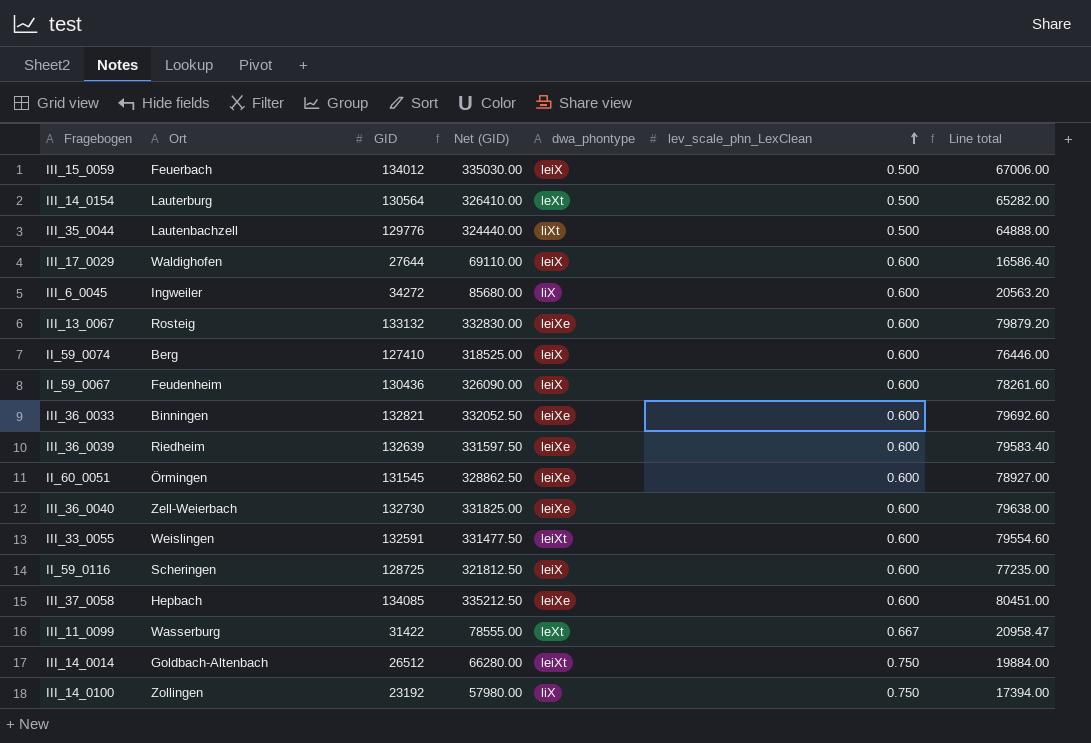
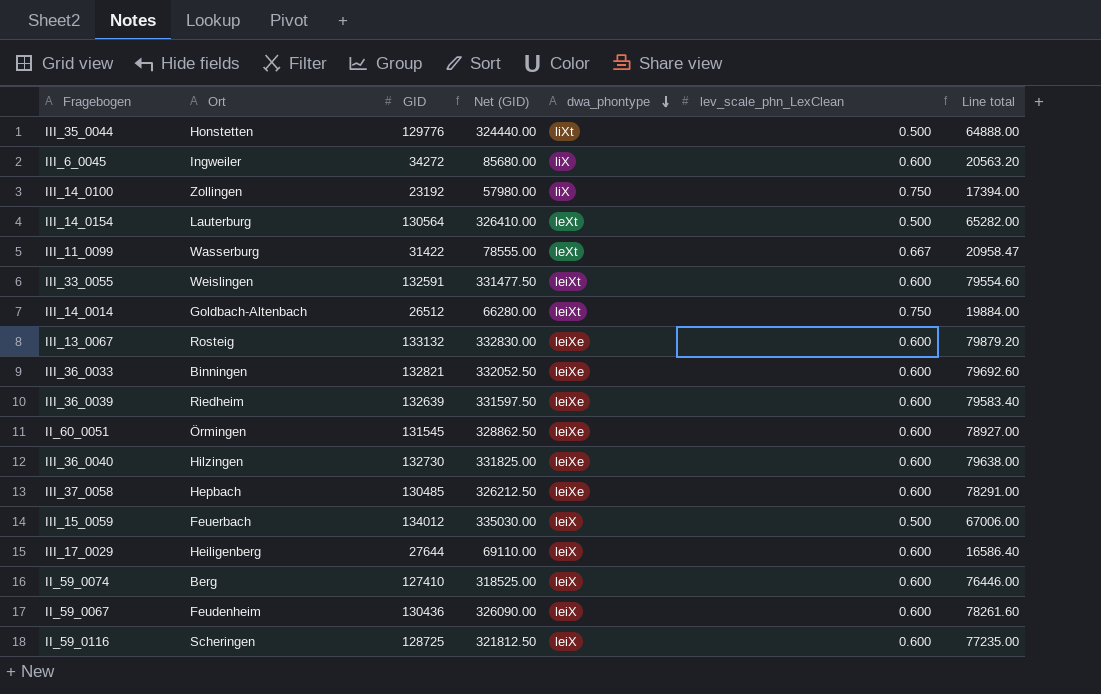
row order: lev_scale_phn_LexClean ascending -> dwa_phontype descending
III_35_0044 | Ort: Lautenbachzell -> Honstetten
III_36_0040 | Ort: Zell-Weierbach -> Hilzingen
III_37_0058 | GID: 134085 -> 130485
III_37_0058 | Net (GID): 335212.50 -> 326212.50
III_37_0058 | Line total: 80451.00 -> 78291.00
III_17_0029 | Ort: Waldighofen -> Heiligenberg

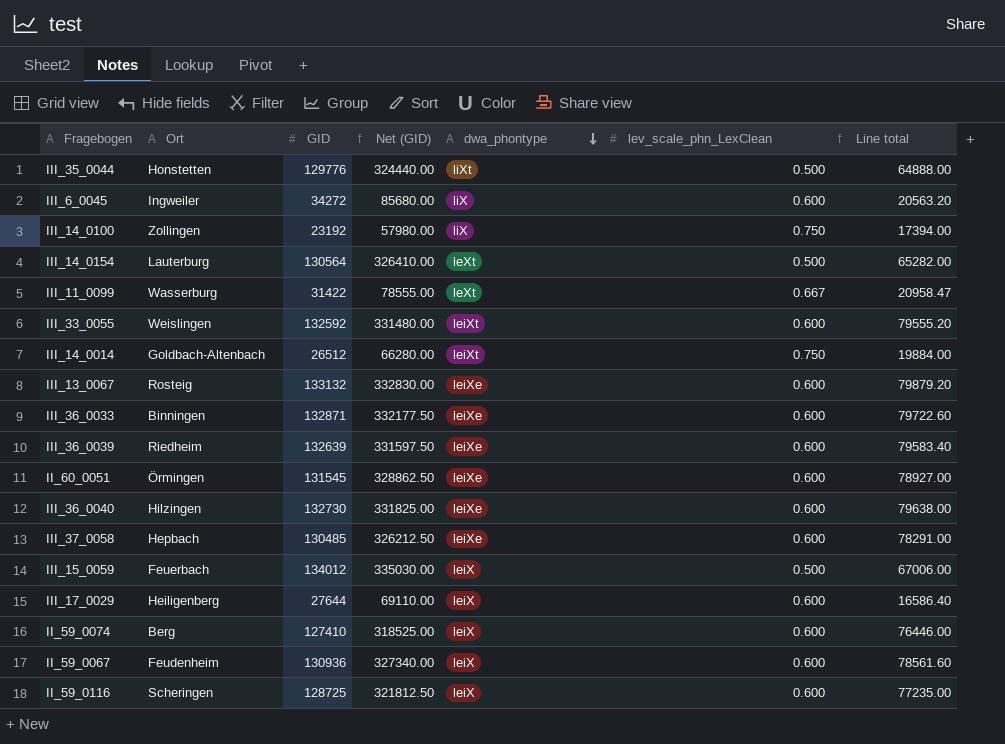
III_33_0055 | GID: 132591 -> 132592
III_33_0055 | Net (GID): 331477.50 -> 331480.00
III_33_0055 | Line total: 79554.60 -> 79555.20
III_36_0033 | GID: 132821 -> 132871
III_36_0033 | Net (GID): 332052.50 -> 332177.50
III_36_0033 | Line total: 79692.60 -> 79722.60
II_59_0067 | GID: 130436 -> 130936
II_59_0067 | Net (GID): 326090.00 -> 327340.00
II_59_0067 | Line total: 78261.60 -> 78561.60

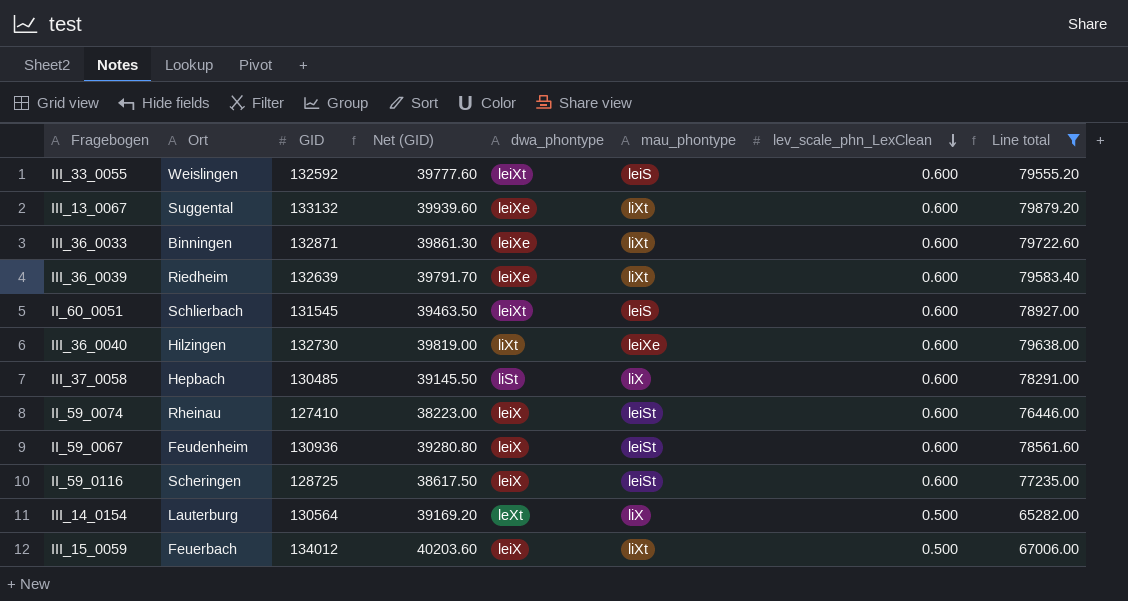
filter: none -> Line total >= 65282.00
row order: dwa_phontype descending -> lev_scale_phn_LexClean descending
column Net (GID) | formula: [GID] * 2.5 -> [GID] * 0.3
column mau_phontype | position: none -> 6
III_13_0067 | Ort: Rosteig -> Suggental
II_60_0051 | Ort: Örmingen -> Schlierbach
II_60_0051 | dwa_phontype: leiXe -> leiXt
III_36_0040 | dwa_phontype: leiXe -> liXt
III_37_0058 | dwa_phontype: leiXe -> liSt
II_59_0074 | Ort: Berg -> Rheinau

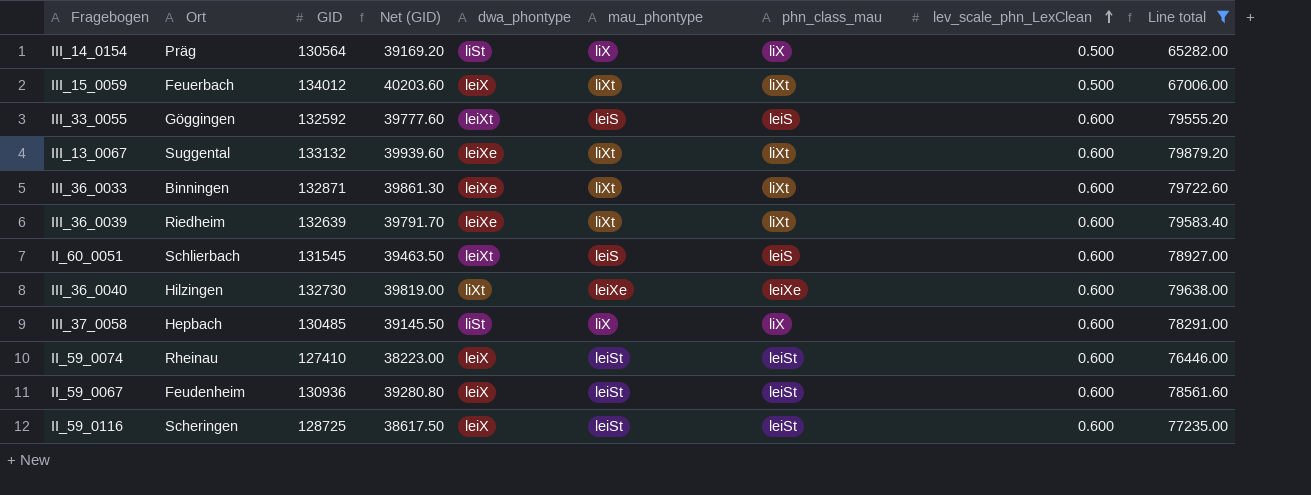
row order: lev_scale_phn_LexClean descending -> lev_scale_phn_LexClean ascending
column phn_class_mau | position: none -> 7
III_14_0154 | Ort: Lauterburg -> Präg
III_14_0154 | dwa_phontype: leXt -> liSt
III_33_0055 | Ort: Weislingen -> Göggingen

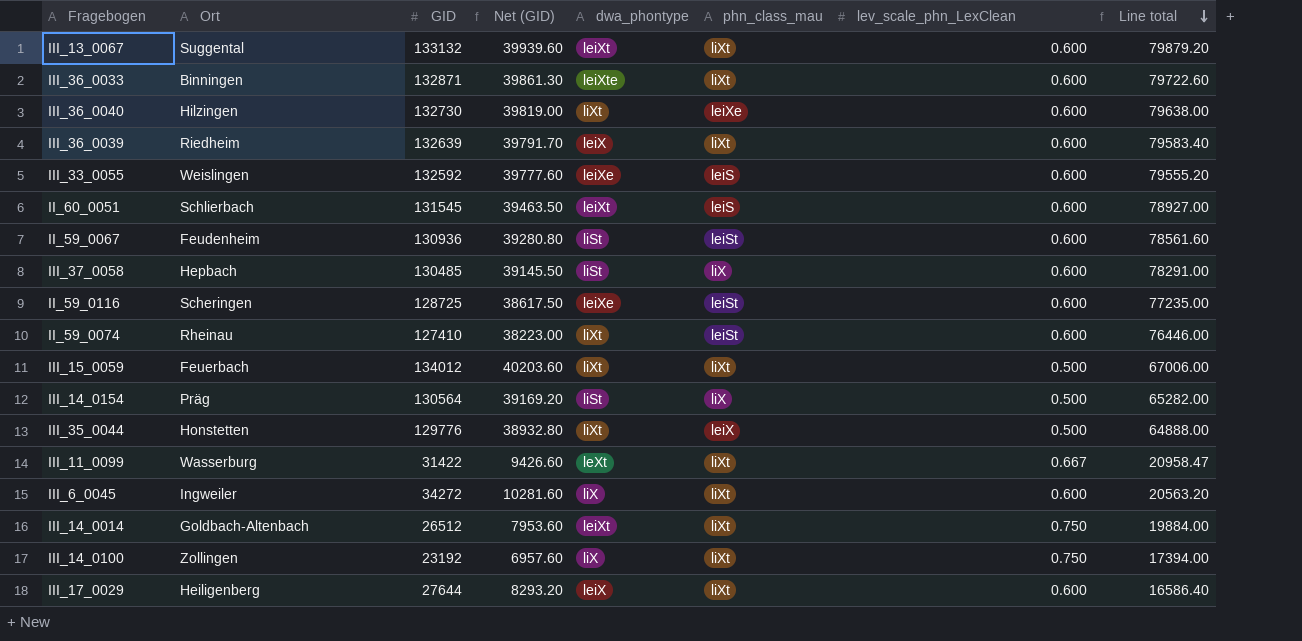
filter: Line total >= 65282.00 -> none
row order: lev_scale_phn_LexClean ascending -> Line total descending
column mau_phontype | position: 6 -> none
III_13_0067 | dwa_phontype: leiXe -> leiXt
III_36_0033 | dwa_phontype: leiXe -> leiXte
III_36_0039 | dwa_phontype: leiXe -> leiX
III_33_0055 | Ort: Göggingen -> Weislingen
III_33_0055 | dwa_phontype: leiXt -> leiXe
II_59_0067 | dwa_phontype: leiX -> liSt
II_59_0116 | dwa_phontype: leiX -> leiXe
II_59_0074 | dwa_phontype: leiX -> liXt
III_15_0059 | dwa_phontype: leiX -> liXt

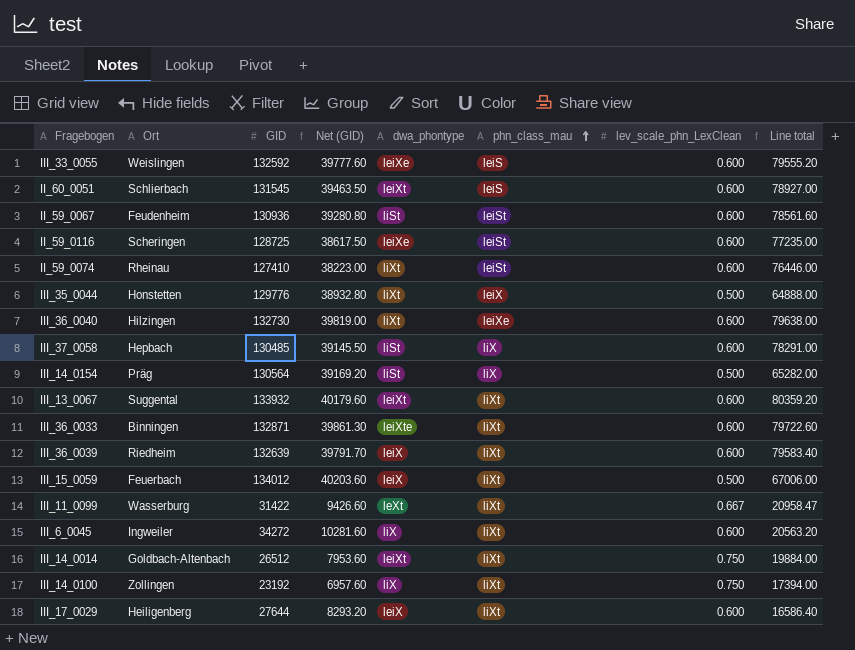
row order: Line total descending -> phn_class_mau ascending
III_13_0067 | GID: 133132 -> 133932
III_13_0067 | Net (GID): 39939.60 -> 40179.60
III_13_0067 | Line total: 79879.20 -> 80359.20
III_15_0059 | dwa_phontype: liXt -> leiX

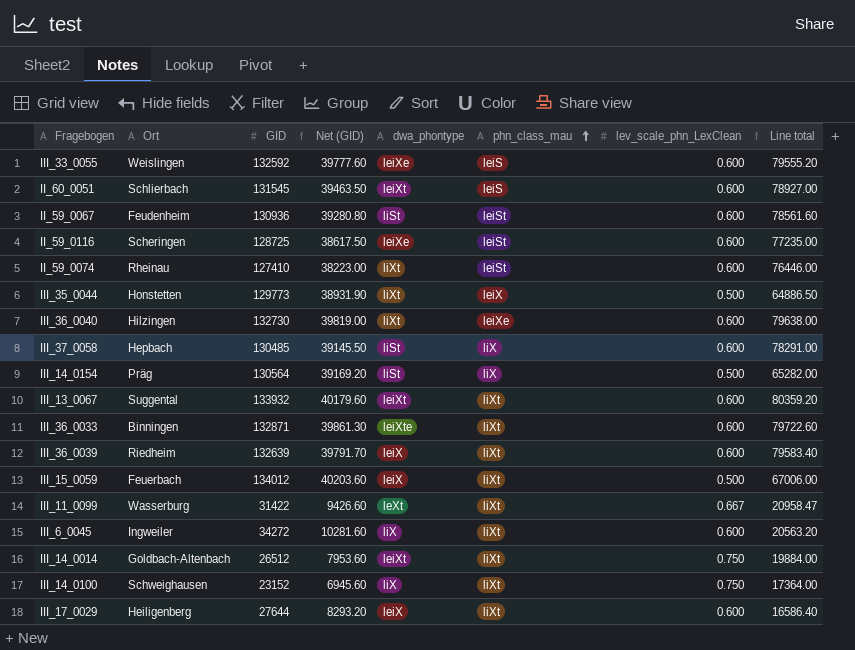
III_35_0044 | GID: 129776 -> 129773
III_35_0044 | Net (GID): 38932.80 -> 38931.90
III_35_0044 | Line total: 64888.00 -> 64886.50
III_14_0100 | Ort: Zollingen -> Schweighausen
III_14_0100 | GID: 23192 -> 23152
III_14_0100 | Net (GID): 6957.60 -> 6945.60
III_14_0100 | Line total: 17394.00 -> 17364.00

